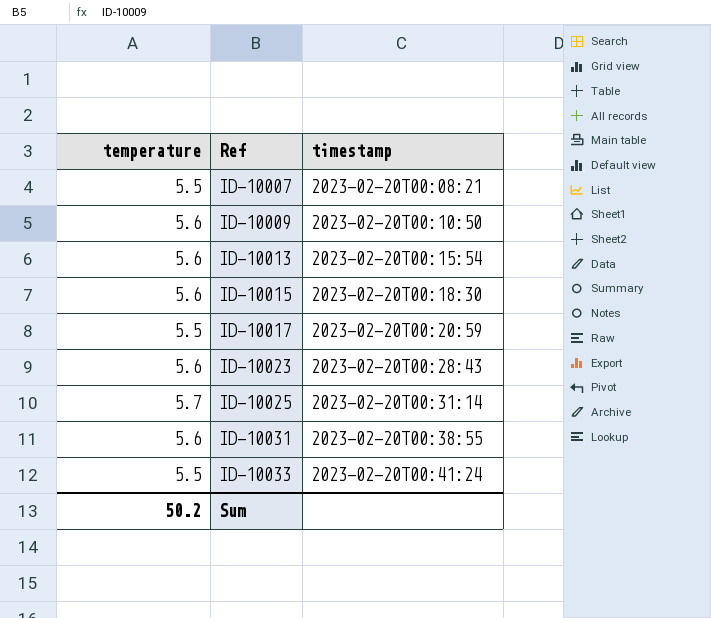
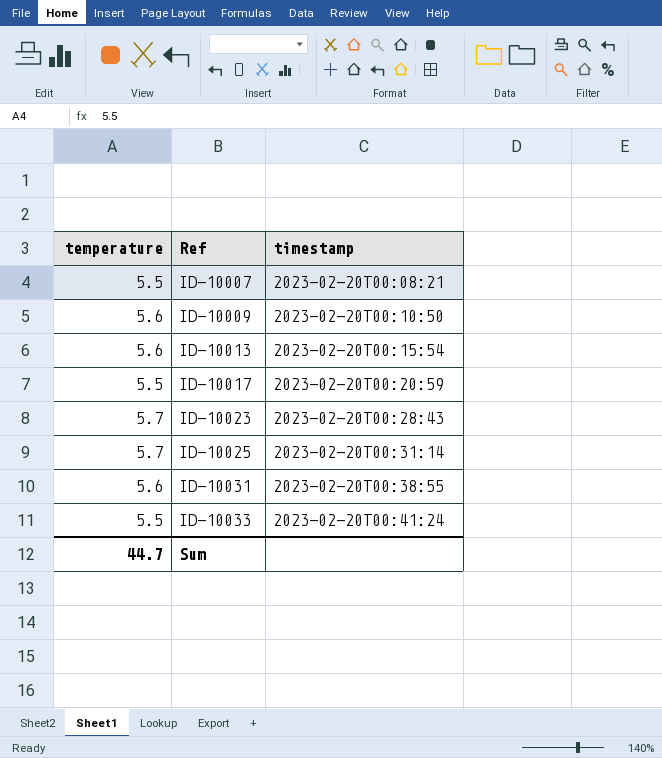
row ID-10015: 5.6 | 2023-02-20T00:18:30 -> none
ID-10023 | temperature: 5.6 -> 5.7
Sum | temperature: 50.2 -> 44.7

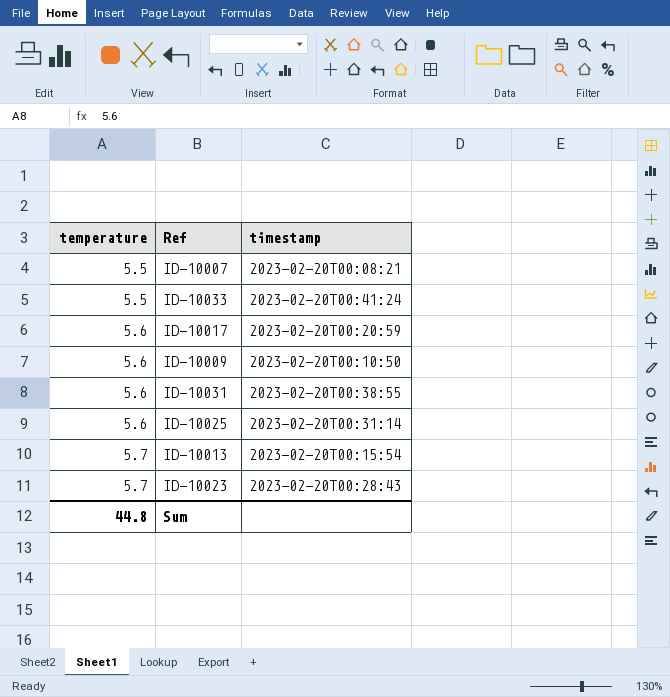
row order: Ref ascending -> temperature ascending
ID-10017 | temperature: 5.5 -> 5.6
ID-10025 | temperature: 5.7 -> 5.6
ID-10013 | temperature: 5.6 -> 5.7
Sum | temperature: 44.7 -> 44.8

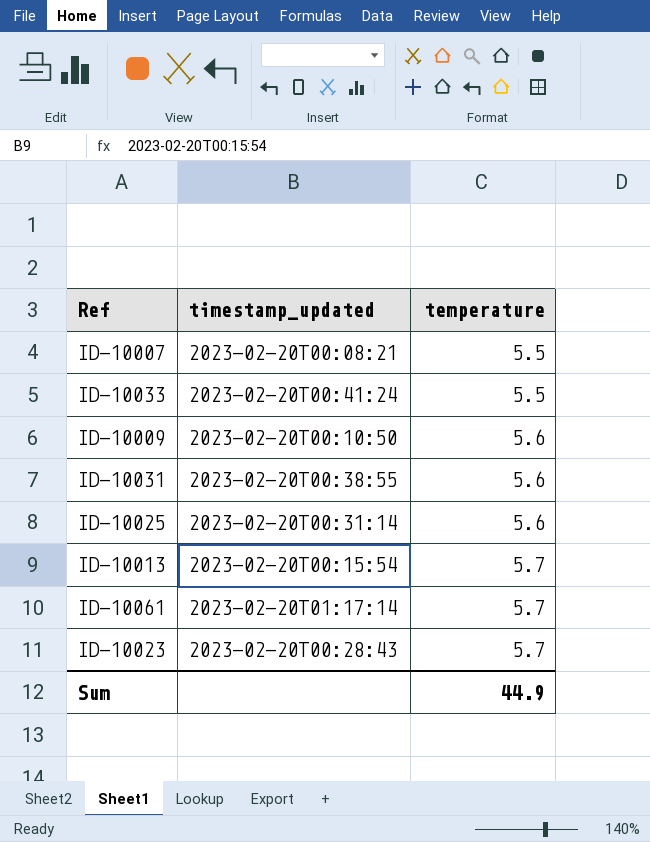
column name: timestamp -> timestamp_updated
column temperature | position: 1 -> 3
row ID-10017: 5.6 | 2023-02-20T00:20:59 -> none
row ID-10061: none -> 2023-02-20T01:17:14 | 5.7
Sum | temperature: 44.8 -> 44.9

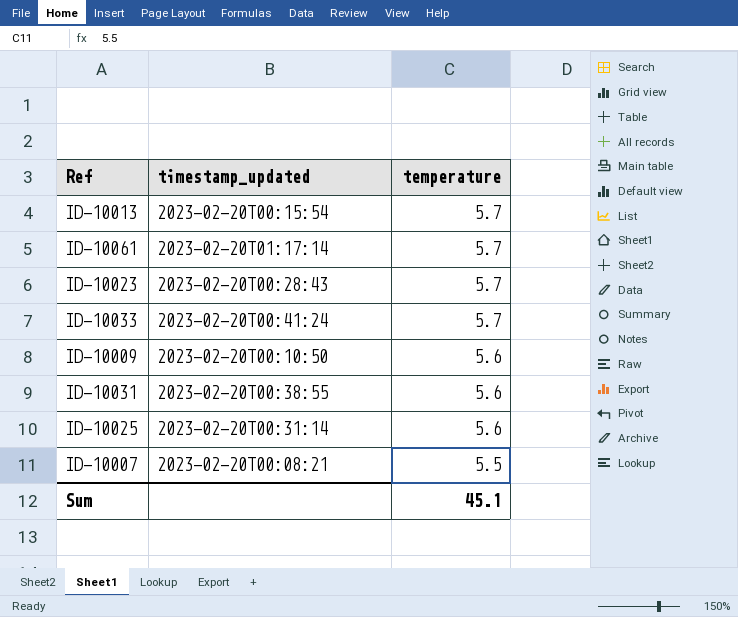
row order: temperature ascending -> temperature descending
ID-10033 | temperature: 5.5 -> 5.7
Sum | temperature: 44.9 -> 45.1

